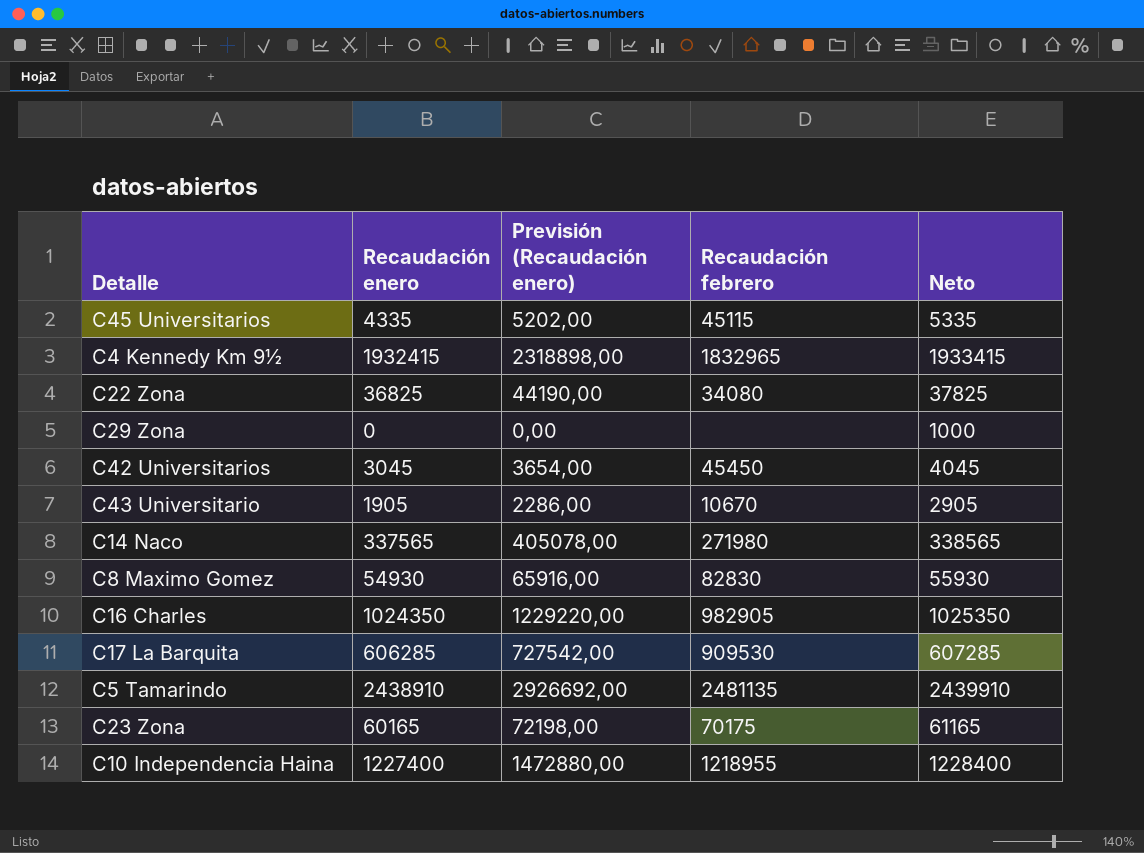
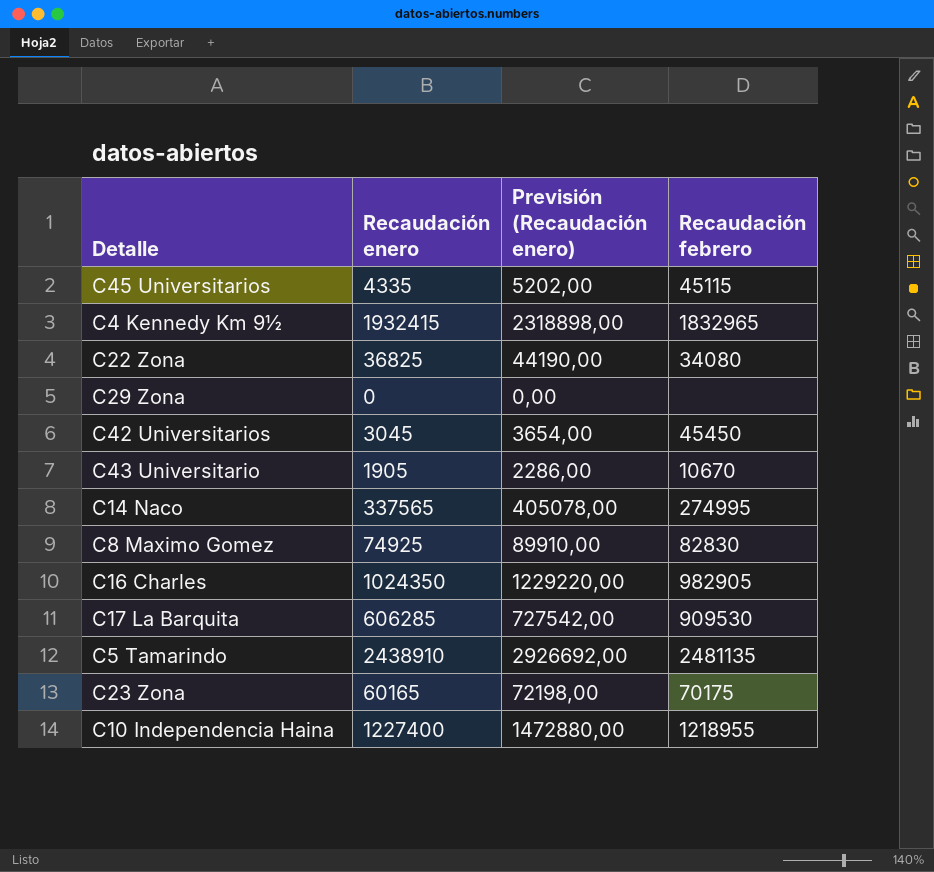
column Neto | formula: [Recaudación enero] + 1000 -> none
C14 Naco | Recaudación febrero: 271980 -> 274995
C8 Maximo Gomez | Recaudación enero: 54930 -> 74925
C8 Maximo Gomez | Previsión (Recaudación enero): 65916,00 -> 89910,00

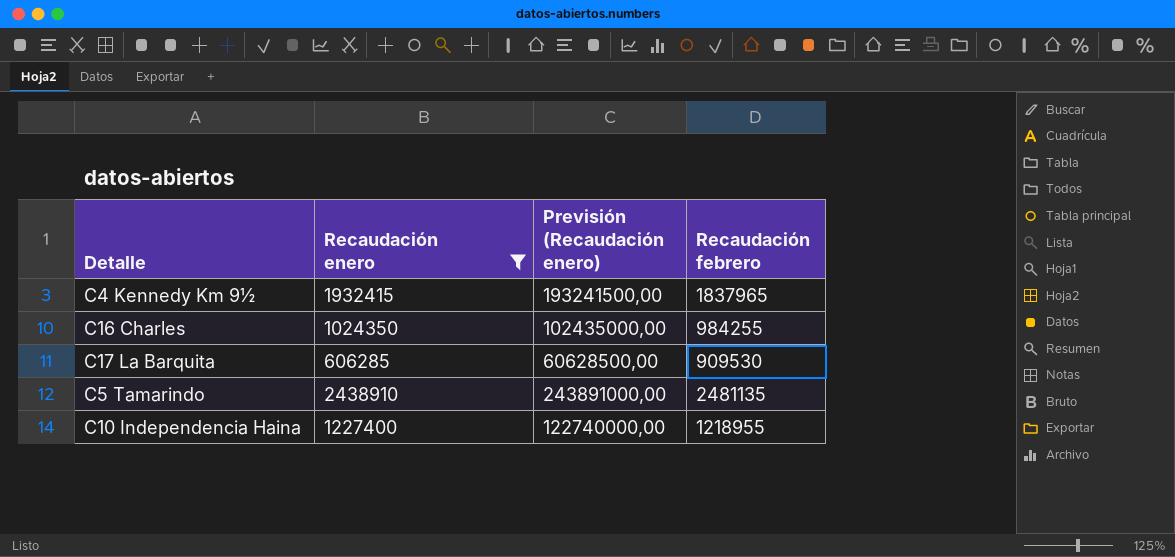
filter: none -> Recaudación enero >= 606285
column Previsión (Recaudación enero) | formula: [Recaudación enero] * 1,2 -> [Recaudación enero] * 100
C4 Kennedy Km 9½ | Recaudación febrero: 1832965 -> 1837965
C16 Charles | Recaudación febrero: 982905 -> 984255

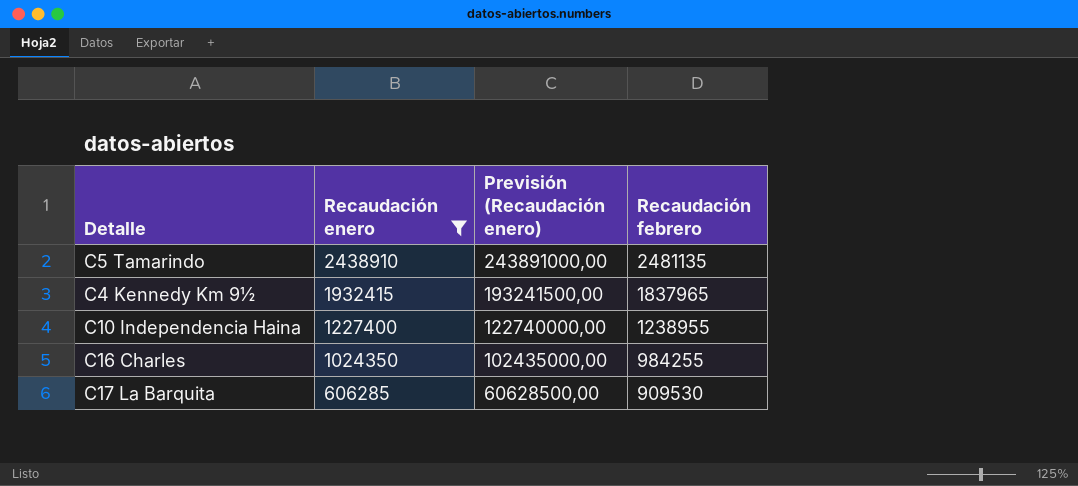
row order: none -> Recaudación enero descending
C10 Independencia Haina | Recaudación febrero: 1218955 -> 1238955

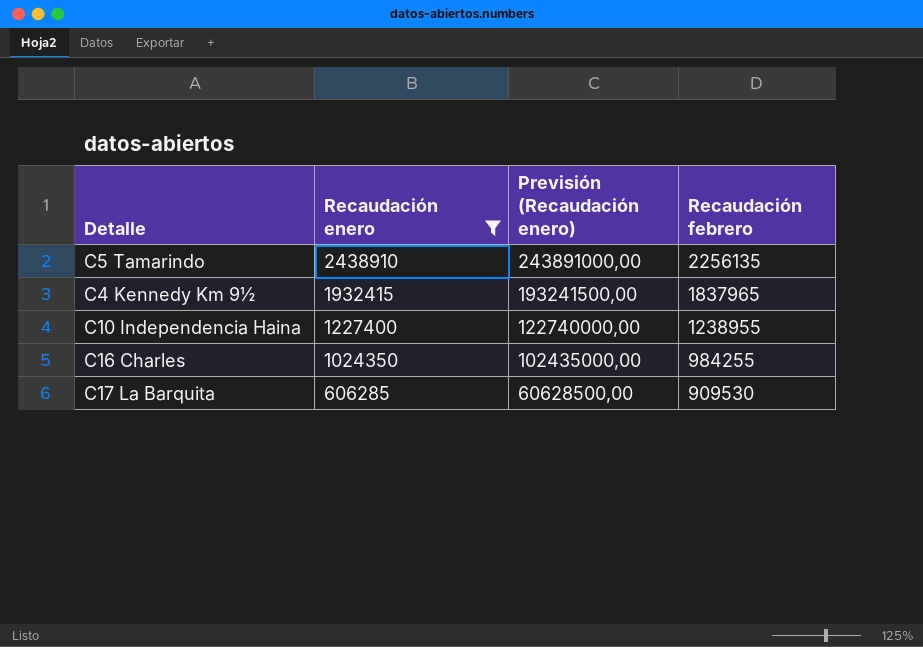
C5 Tamarindo | Recaudación febrero: 2481135 -> 2256135

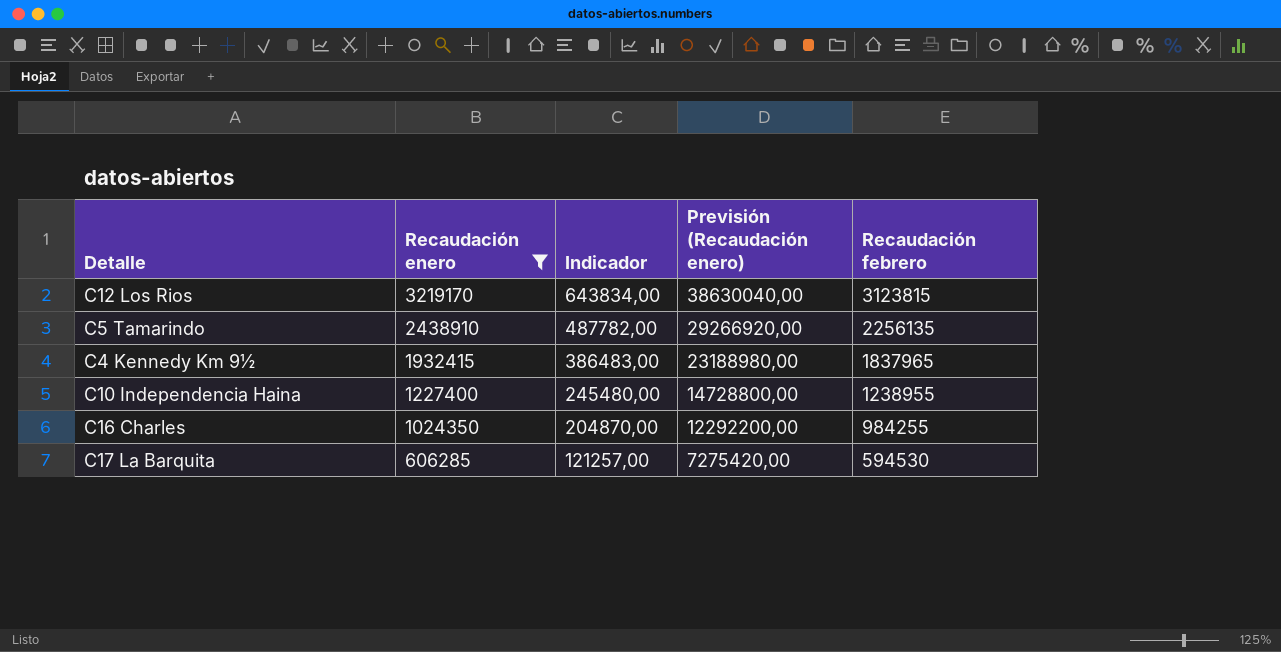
column Indicador | formula: none -> [Recaudación enero] * 0,2
column Previsión (Recaudación enero) | formula: [Recaudación enero] * 100 -> [Recaudación enero] * 12
row C12 Los Rios: none -> 3219170 | 643834,00 | 38630040,00 | 3123815
C17 La Barquita | Recaudación febrero: 909530 -> 594530

